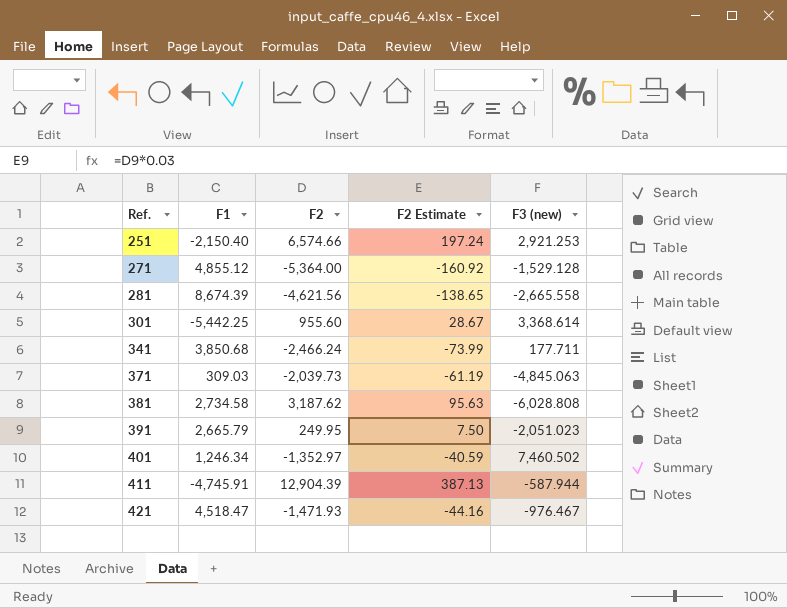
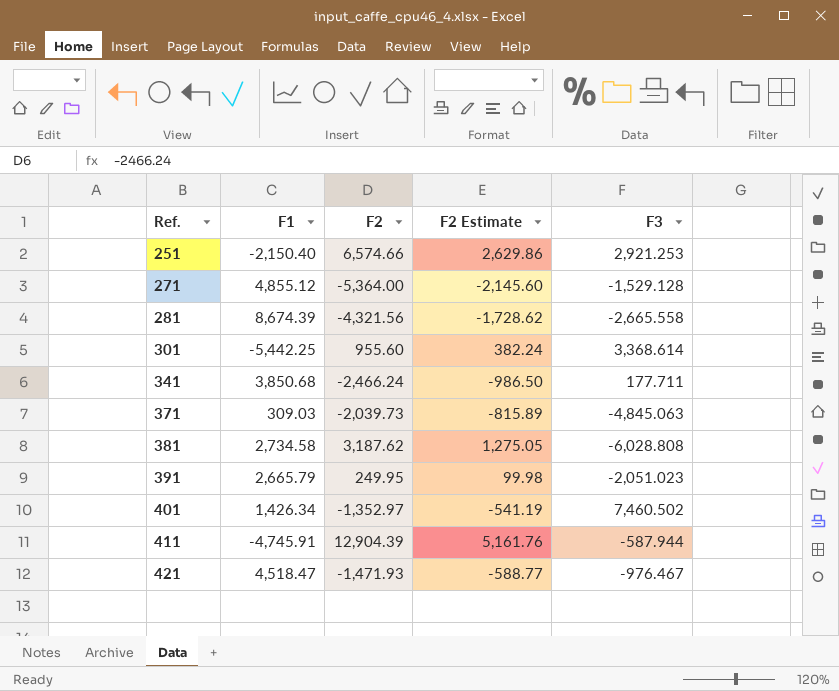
column F2 Estimate | formula: [F2] * 0.03 -> [F2] * 0.4
column name: F3 (new) -> F3
281 | F2: -4,621.56 -> -4,321.56
401 | F1: 1,246.34 -> 1,426.34

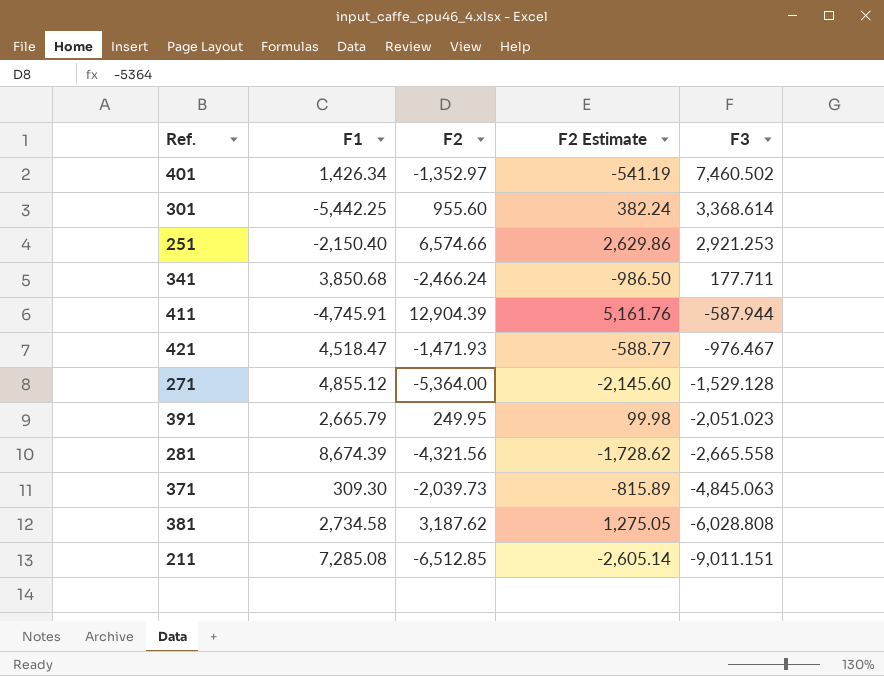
row order: Ref. ascending -> F3 descending
371 | F1: 309.03 -> 309.30
row 211: none -> 7,285.08 | -6,512.85 | -2,605.14 | -9,011.151

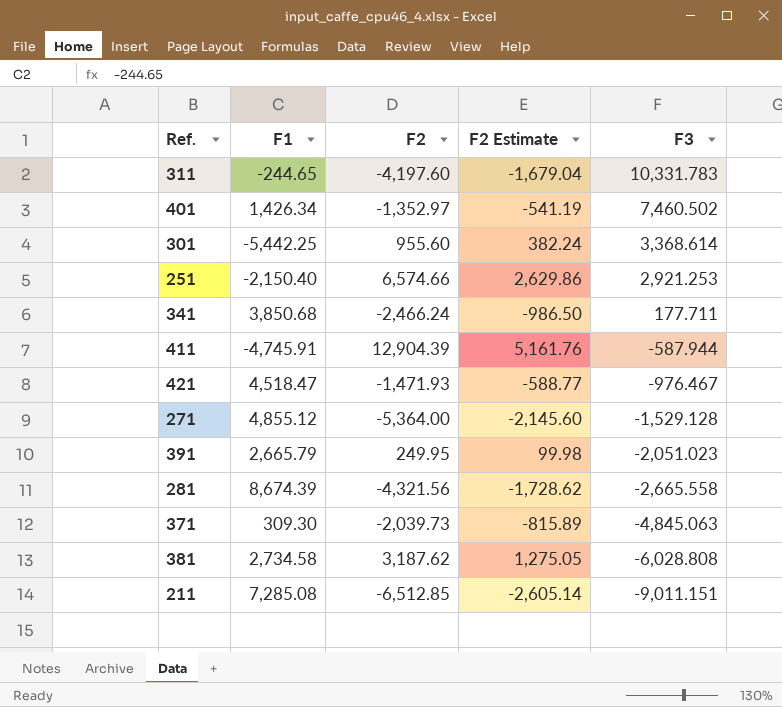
row 311: none -> -244.65 | -4,197.60 | -1,679.04 | 10,331.783

